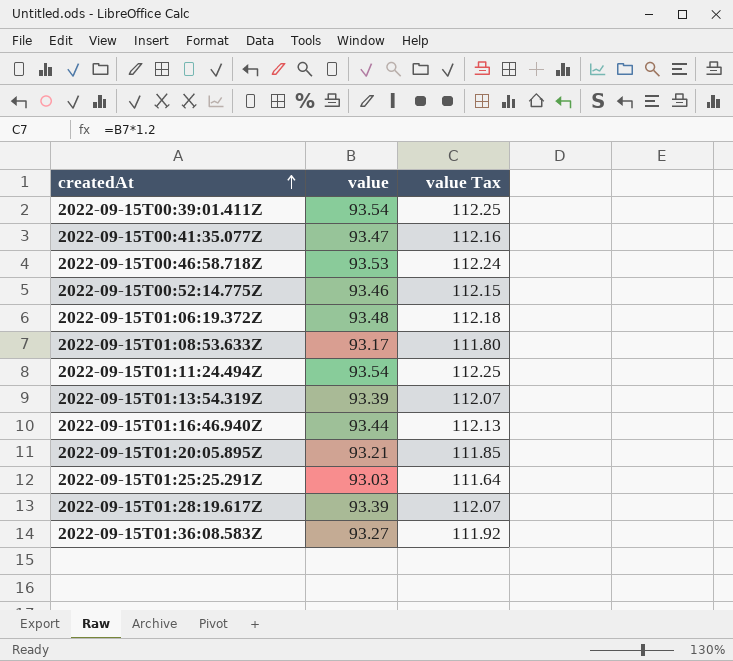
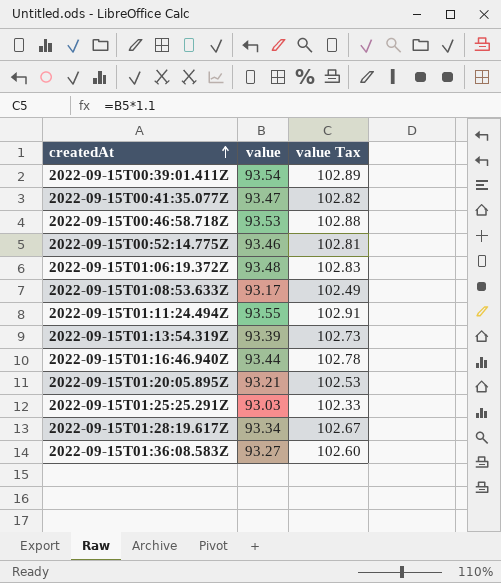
column value Tax | formula: [value] * 1.2 -> [value] * 1.1
2022-09-15T01:11:24.494Z | value: 93.54 -> 93.55
2022-09-15T01:28:19.617Z | value: 93.39 -> 93.34

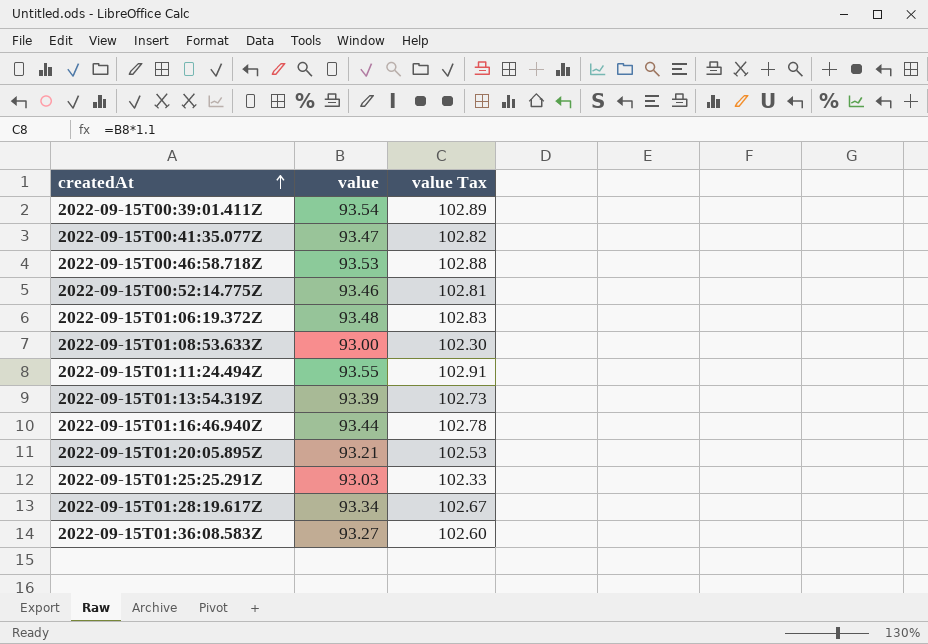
2022-09-15T01:08:53.633Z | value: 93.17 -> 93.00
2022-09-15T01:08:53.633Z | value Tax: 102.49 -> 102.30

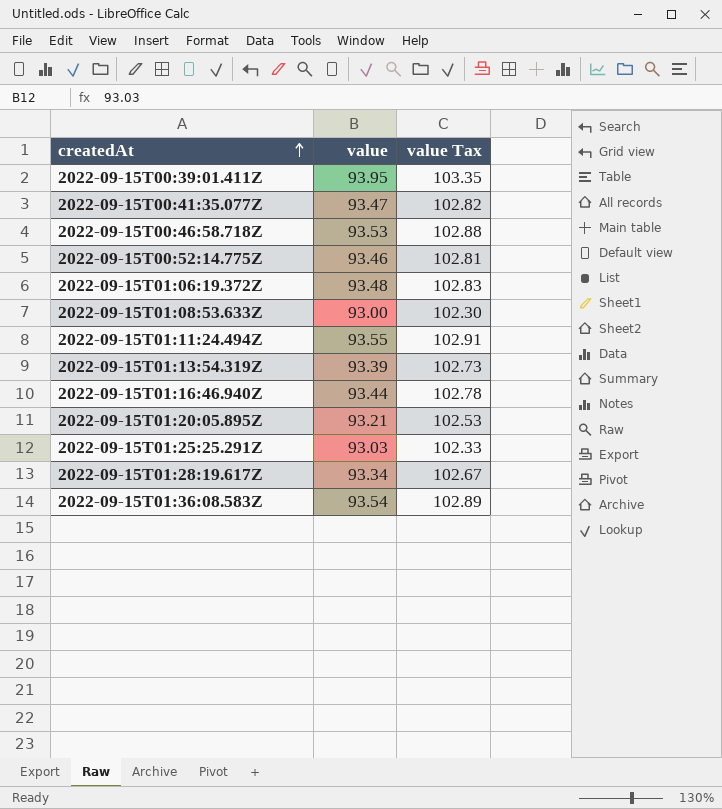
2022-09-15T00:39:01.411Z | value: 93.54 -> 93.95
2022-09-15T00:39:01.411Z | value Tax: 102.89 -> 103.35
2022-09-15T01:36:08.583Z | value: 93.27 -> 93.54
2022-09-15T01:36:08.583Z | value Tax: 102.60 -> 102.89

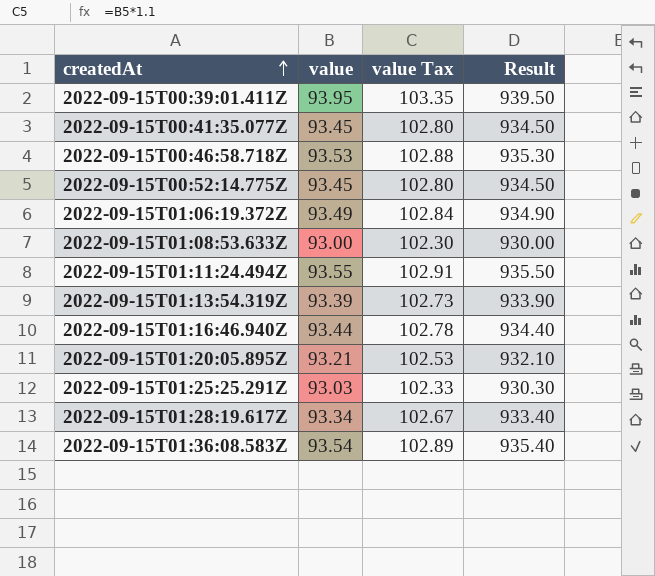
column Result | formula: none -> [value] * 10
2022-09-15T00:41:35.077Z | value: 93.47 -> 93.45
2022-09-15T00:41:35.077Z | value Tax: 102.82 -> 102.80
2022-09-15T00:52:14.775Z | value: 93.46 -> 93.45
2022-09-15T00:52:14.775Z | value Tax: 102.81 -> 102.80
2022-09-15T01:06:19.372Z | value: 93.48 -> 93.49
2022-09-15T01:06:19.372Z | value Tax: 102.83 -> 102.84

